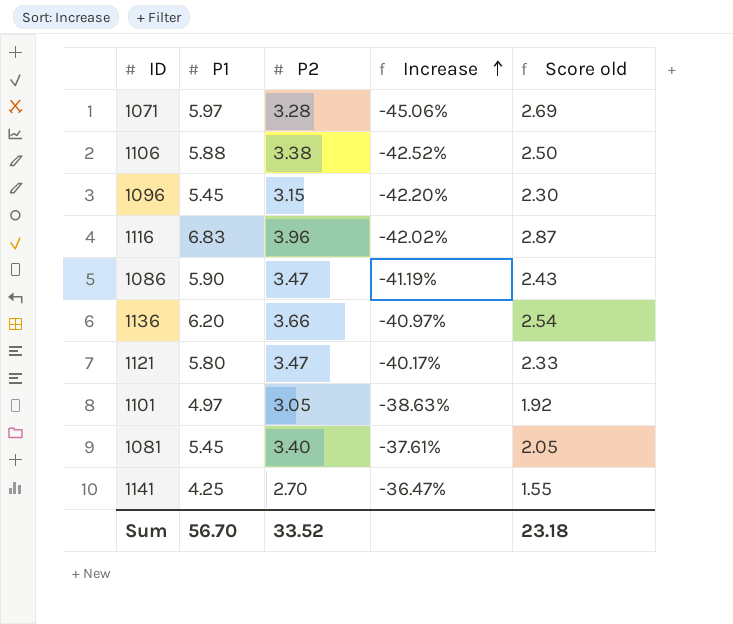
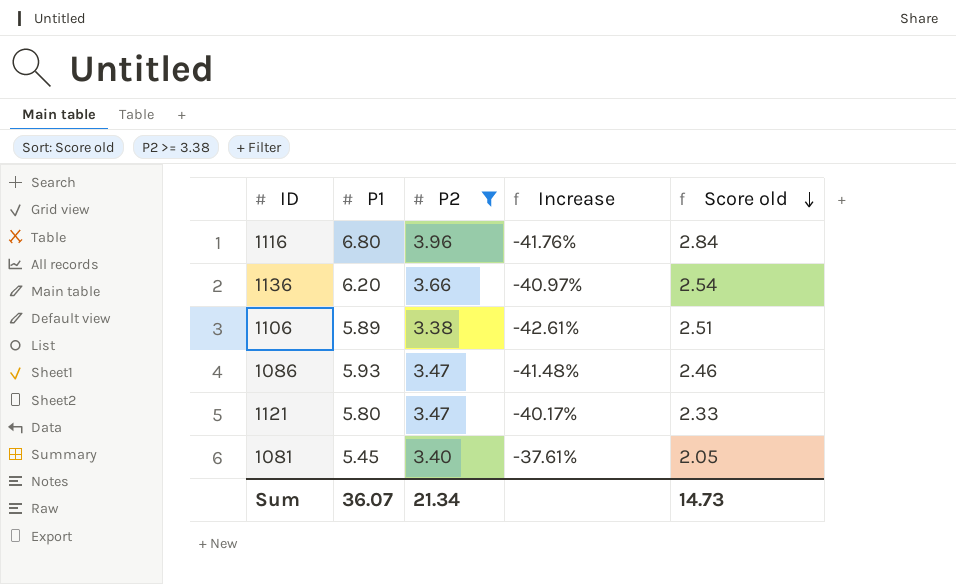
filter: none -> P2 >= 3.38
row order: Increase ascending -> Score old descending
1116 | P1: 6.83 -> 6.80
1116 | Increase: -42.02% -> -41.76%
1116 | Score old: 2.87 -> 2.84
1106 | P1: 5.88 -> 5.89
1106 | Increase: -42.52% -> -42.61%
1106 | Score old: 2.50 -> 2.51
1086 | P1: 5.90 -> 5.93
1086 | Increase: -41.19% -> -41.48%
1086 | Score old: 2.43 -> 2.46
Sum | P1: 56.70 -> 36.07
Sum | P2: 33.52 -> 21.34
Sum | Score old: 23.18 -> 14.73

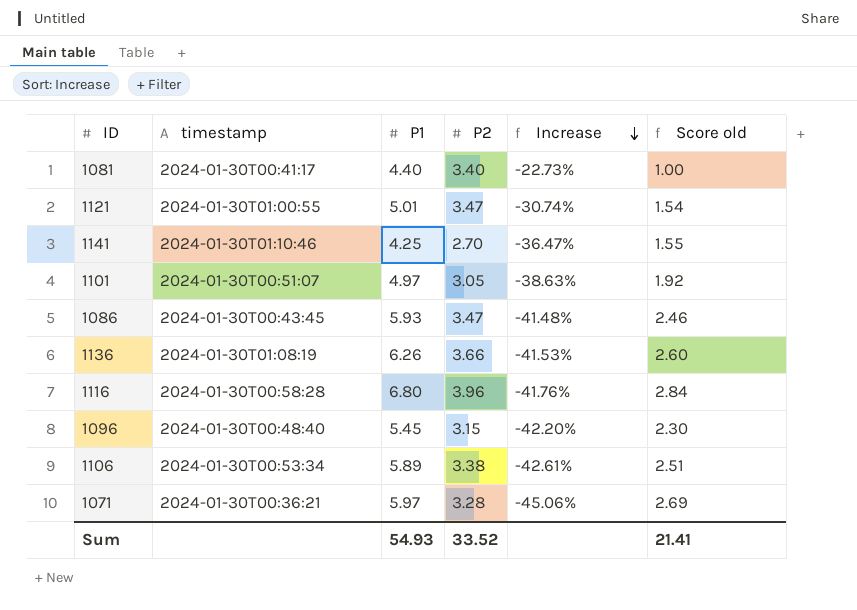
filter: P2 >= 3.38 -> none
row order: Score old descending -> Increase descending
column timestamp | position: none -> 2
1081 | P1: 5.45 -> 4.40
1081 | Increase: -37.61% -> -22.73%
1081 | Score old: 2.05 -> 1.00
1121 | P1: 5.80 -> 5.01
1121 | Increase: -40.17% -> -30.74%
1121 | Score old: 2.33 -> 1.54
1136 | P1: 6.20 -> 6.26
1136 | Increase: -40.97% -> -41.53%
1136 | Score old: 2.54 -> 2.60
Sum | P1: 36.07 -> 54.93
Sum | P2: 21.34 -> 33.52
Sum | Score old: 14.73 -> 21.41

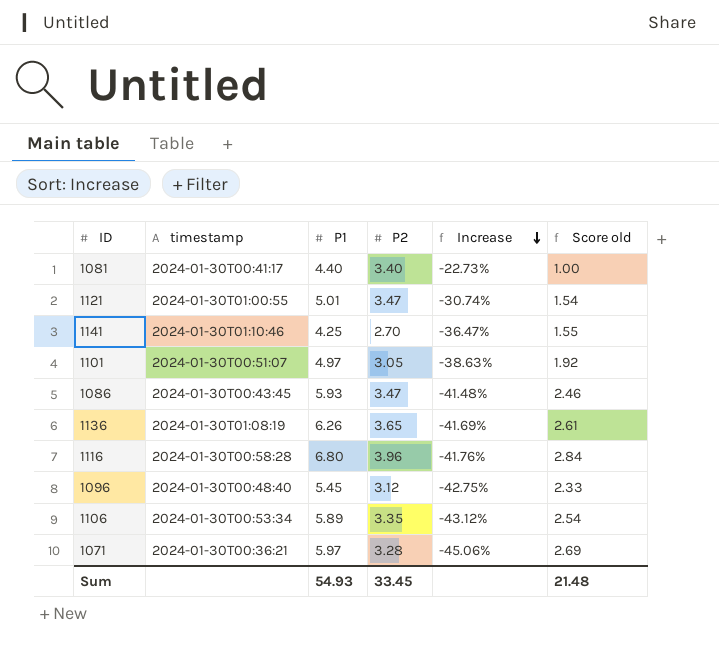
1136 | P2: 3.66 -> 3.65
1136 | Increase: -41.53% -> -41.69%
1136 | Score old: 2.60 -> 2.61
1096 | P2: 3.15 -> 3.12
1096 | Increase: -42.20% -> -42.75%
1096 | Score old: 2.30 -> 2.33
1106 | P2: 3.38 -> 3.35
1106 | Increase: -42.61% -> -43.12%
1106 | Score old: 2.51 -> 2.54
Sum | P2: 33.52 -> 33.45
Sum | Score old: 21.41 -> 21.48

